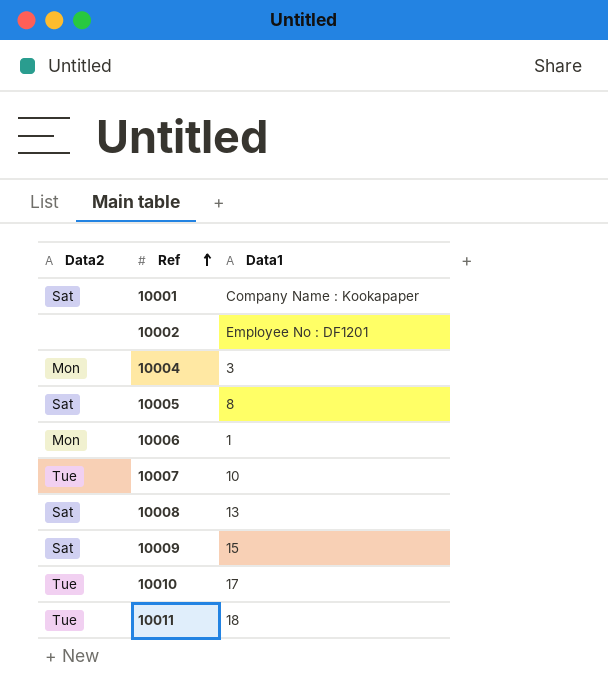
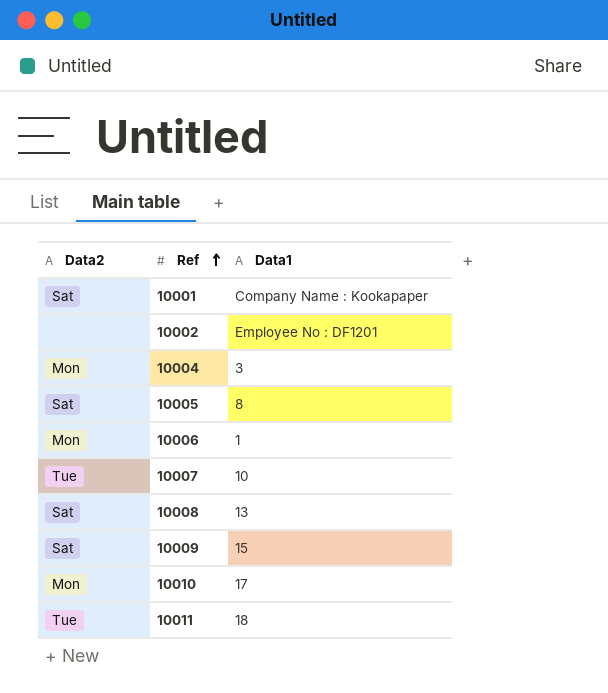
10010 | Data2: Tue -> Mon

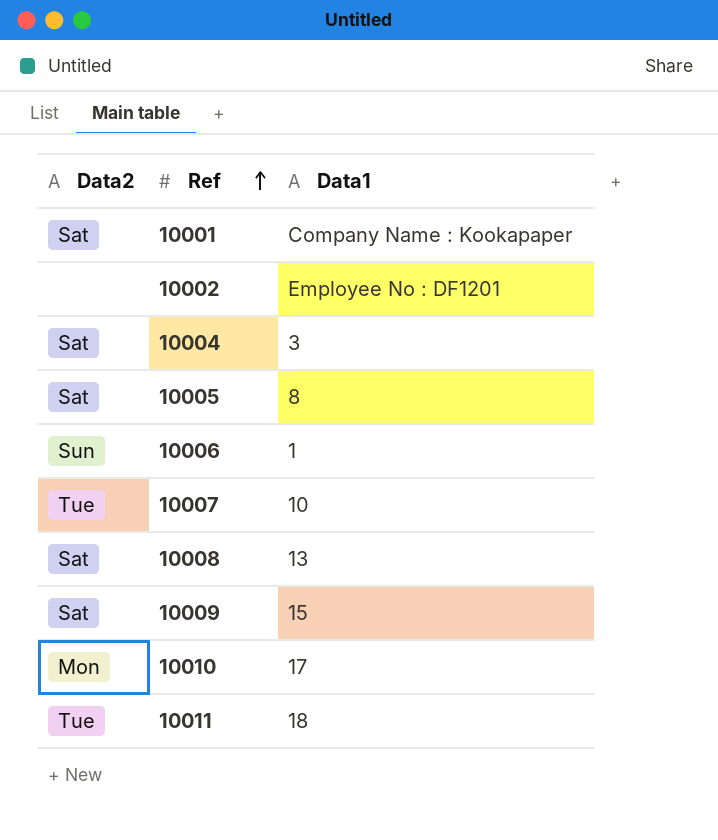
10004 | Data2: Mon -> Sat
10006 | Data2: Mon -> Sun

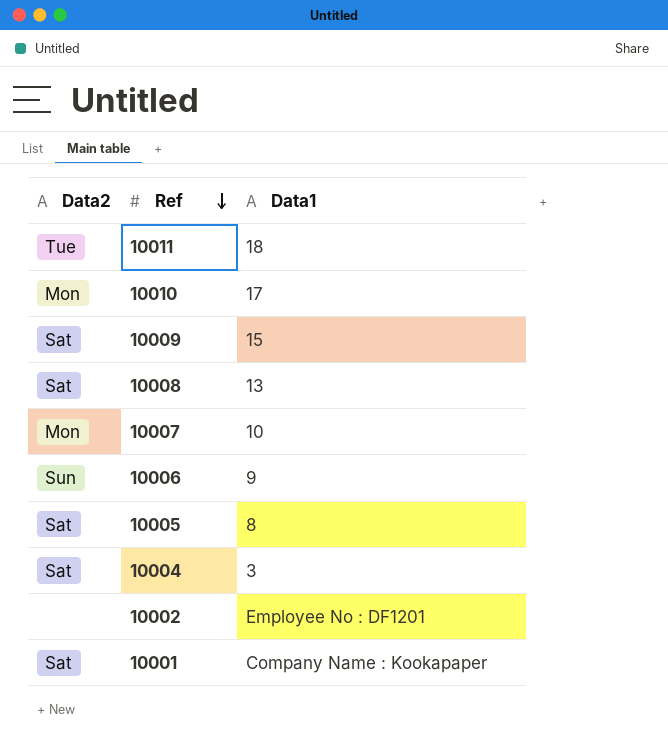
row order: Ref ascending -> Ref descending
10007 | Data2: Tue -> Mon
10006 | Data1: 1 -> 9

